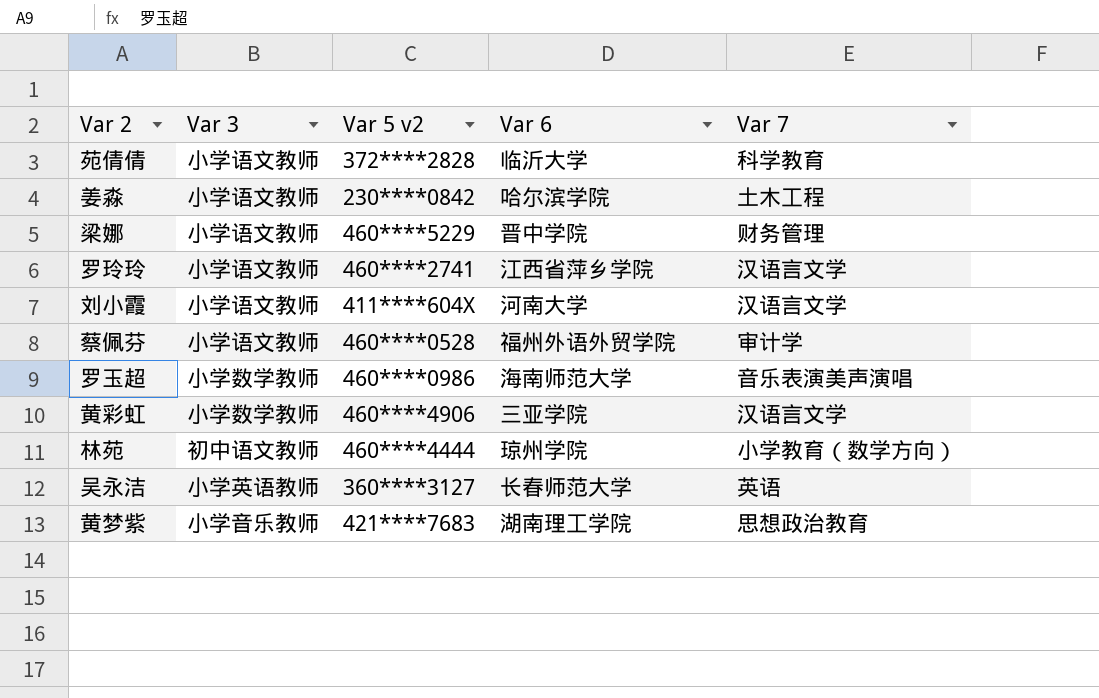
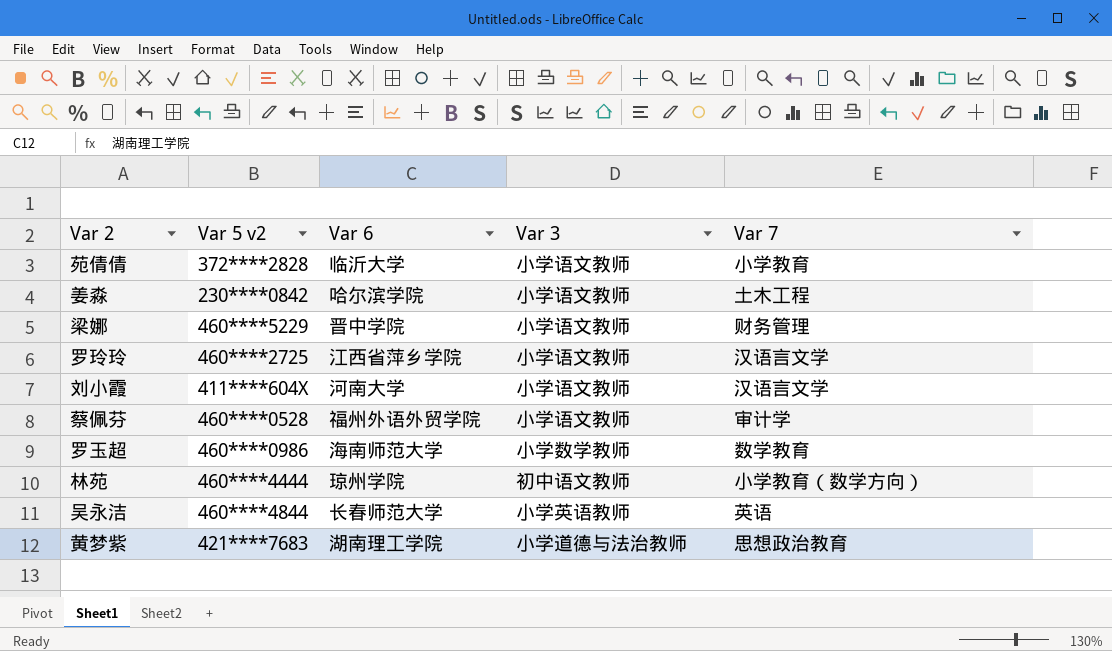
column Var 3 | position: 2 -> 4
row 黄彩虹: 小学数学教师 | 460****4906 | 三亚学院 | 汉语言文学 -> none
苑倩倩 | Var 7: 科学教育 -> 小学教育
罗玲玲 | Var 5 v2: 460****2741 -> 460****2725
罗玉超 | Var 7: 音乐表演美声演唱 -> 数学教育
吴永洁 | Var 5 v2: 360****3127 -> 460****4844
黄梦紫 | Var 3: 小学音乐教师 -> 小学道德与法治教师

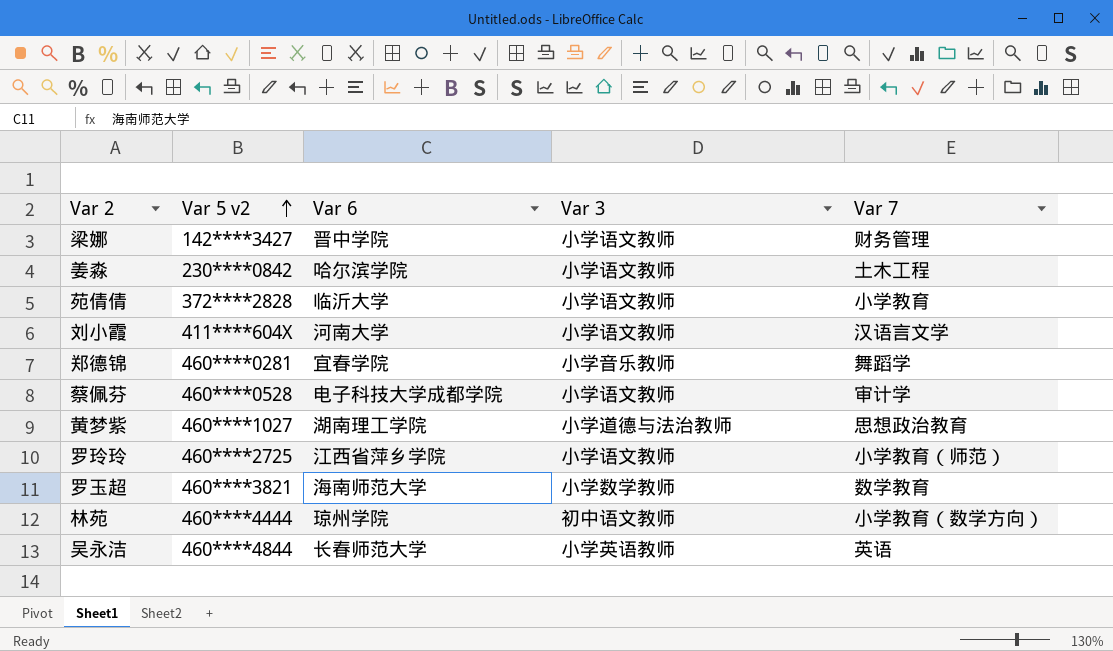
row order: none -> Var 5 v2 ascending
梁娜 | Var 5 v2: 460****5229 -> 142****3427
row 郑德锦: none -> 460****0281 | 宜春学院 | 小学音乐教师 | 舞蹈学
蔡佩芬 | Var 6: 福州外语外贸学院 -> 电子科技大学成都学院
黄梦紫 | Var 5 v2: 421****7683 -> 460****1027
罗玲玲 | Var 7: 汉语言文学 -> 小学教育（师范）
罗玉超 | Var 5 v2: 460****0986 -> 460****3821

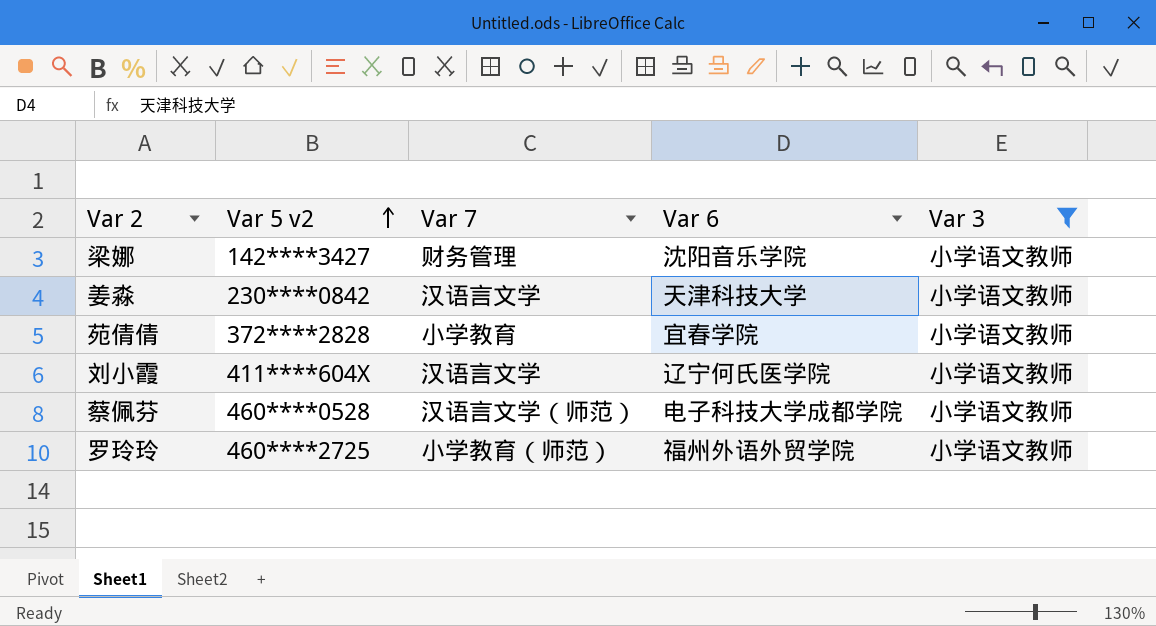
filter: none -> Var 3 = 小学语文教师
column Var 7 | position: 5 -> 3
梁娜 | Var 6: 晋中学院 -> 沈阳音乐学院
姜淼 | Var 7: 土木工程 -> 汉语言文学
姜淼 | Var 6: 哈尔滨学院 -> 天津科技大学
苑倩倩 | Var 6: 临沂大学 -> 宜春学院
刘小霞 | Var 6: 河南大学 -> 辽宁何氏医学院
蔡佩芬 | Var 7: 审计学 -> 汉语言文学（师范）
罗玲玲 | Var 6: 江西省萍乡学院 -> 福州外语外贸学院

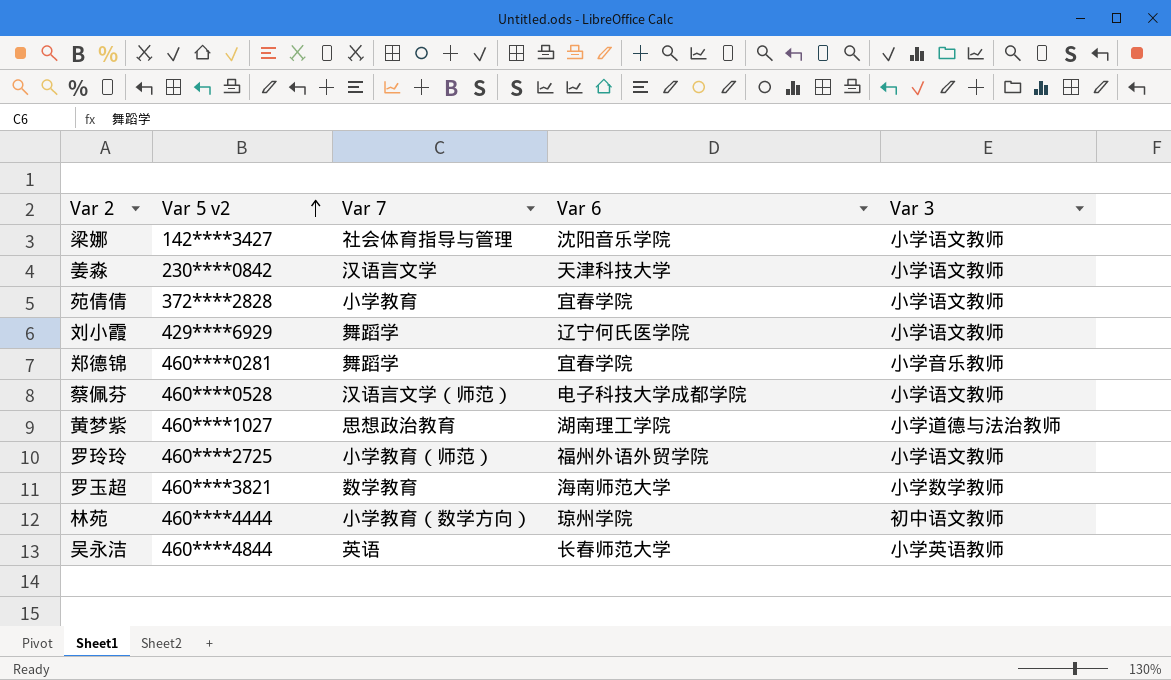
filter: Var 3 = 小学语文教师 -> none
梁娜 | Var 7: 财务管理 -> 社会体育指导与管理
刘小霞 | Var 5 v2: 411****604X -> 429****6929
刘小霞 | Var 7: 汉语言文学 -> 舞蹈学

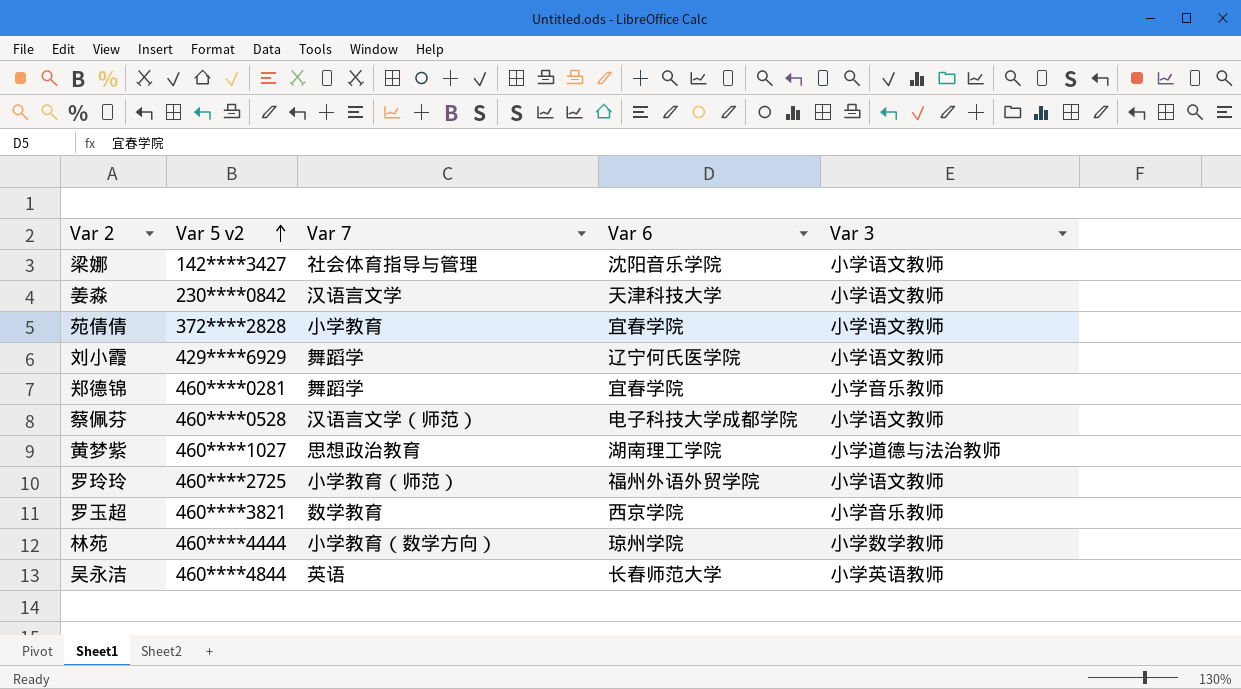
罗玉超 | Var 6: 海南师范大学 -> 西京学院
罗玉超 | Var 3: 小学数学教师 -> 小学音乐教师
林苑 | Var 3: 初中语文教师 -> 小学数学教师

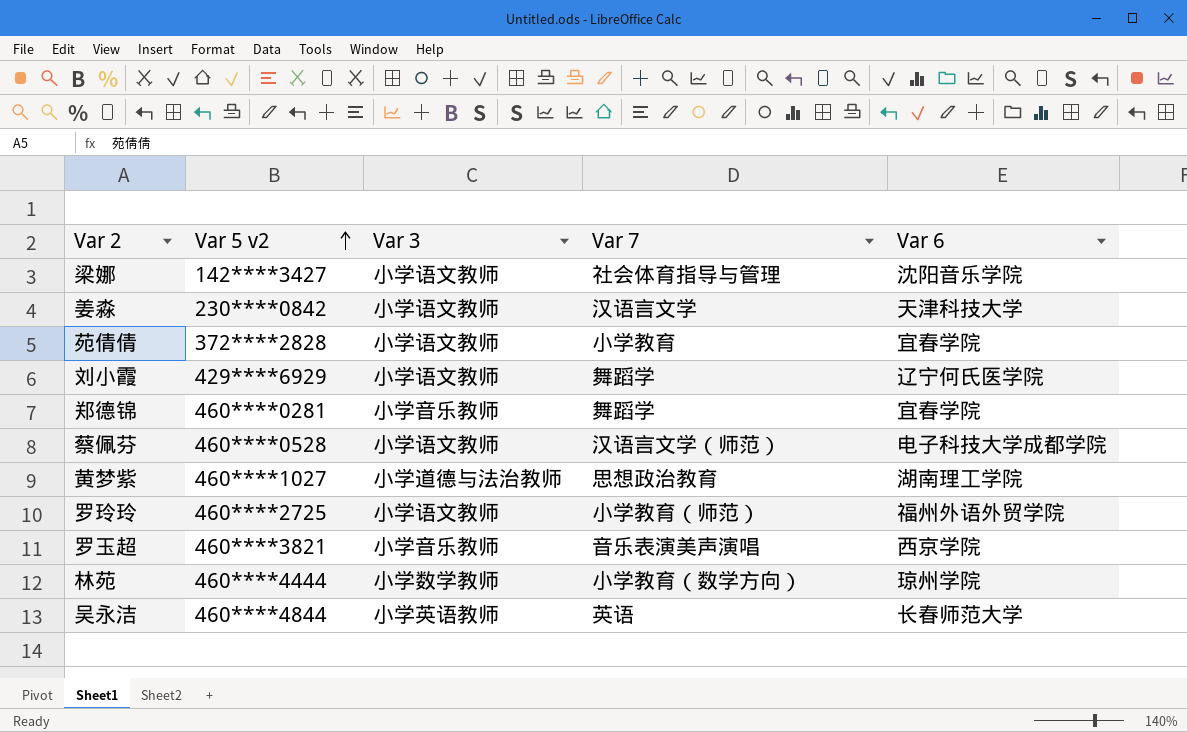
column Var 3 | position: 5 -> 3
罗玉超 | Var 7: 数学教育 -> 音乐表演美声演唱

